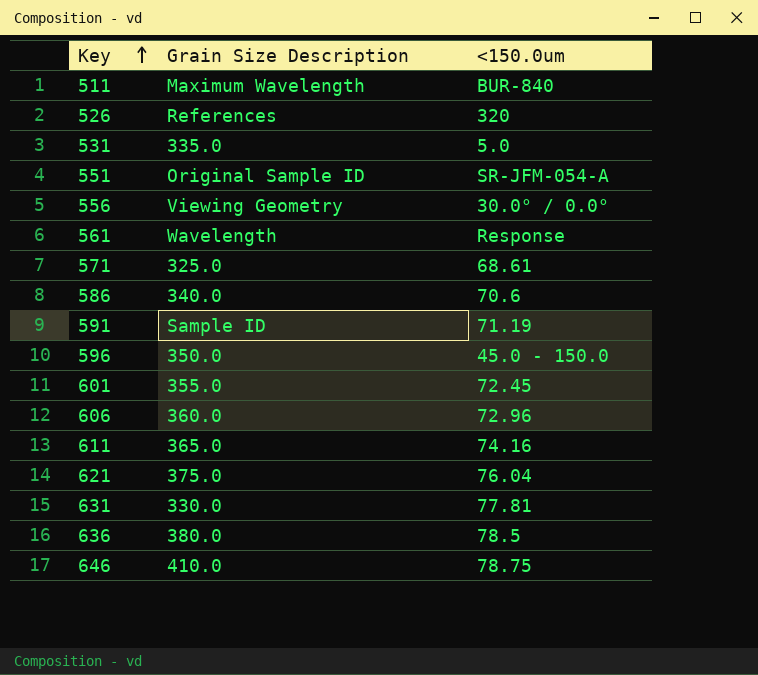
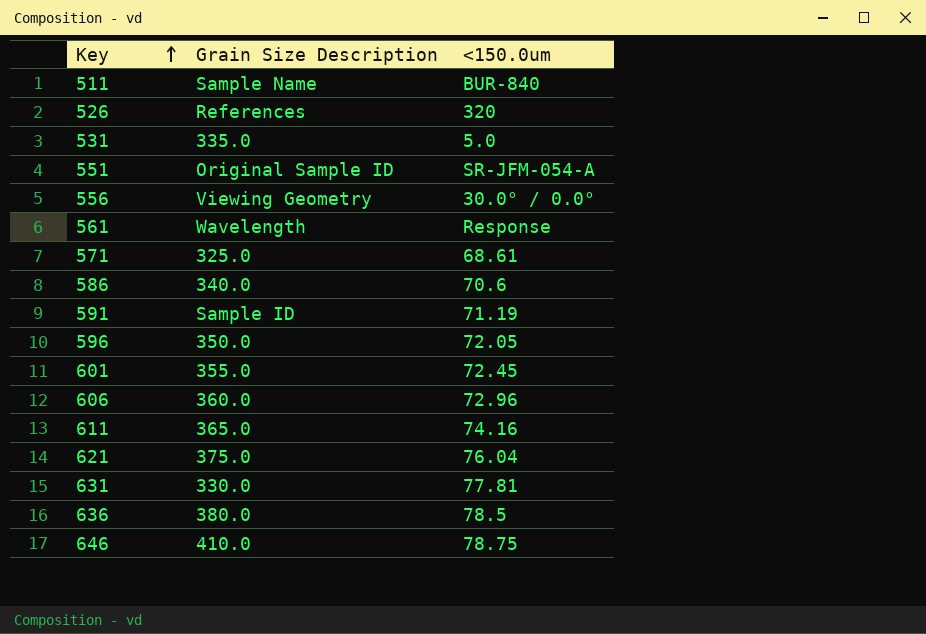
511 | Grain Size Description: Maximum Wavelength -> Sample Name
596 | <150.0um: 45.0 - 150.0 -> 72.05

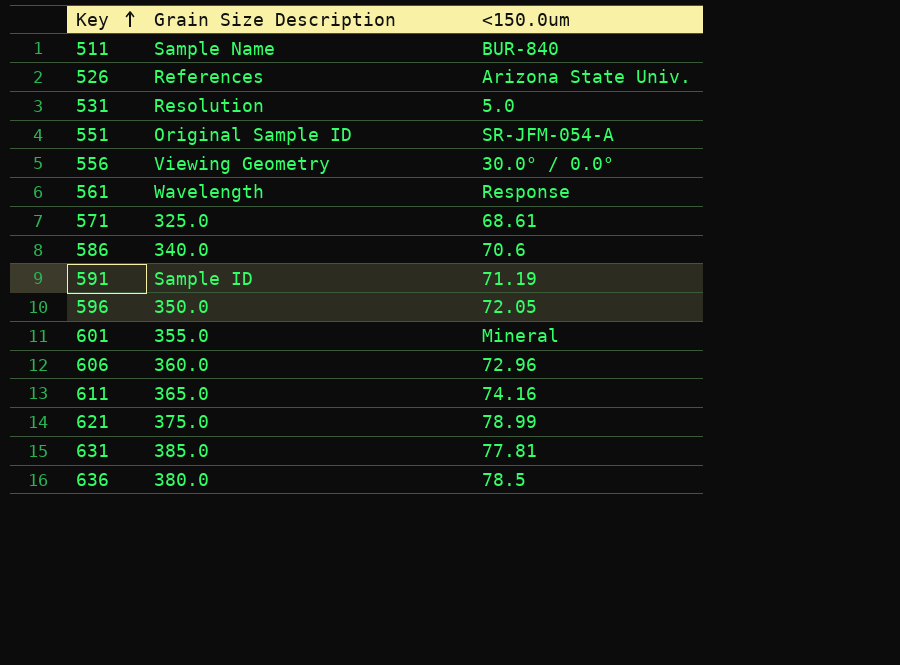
row 646: 410.0 | 78.75 -> none
526 | <150.0um: 320 -> Arizona State Univ.
531 | Grain Size Description: 335.0 -> Resolution
601 | <150.0um: 72.45 -> Mineral
621 | <150.0um: 76.04 -> 78.99
631 | Grain Size Description: 330.0 -> 385.0

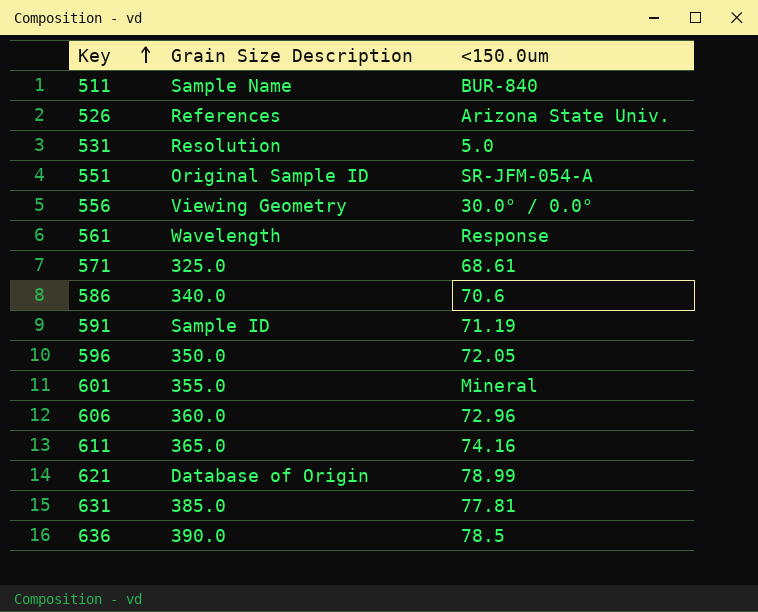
621 | Grain Size Description: 375.0 -> Database of Origin
636 | Grain Size Description: 380.0 -> 390.0

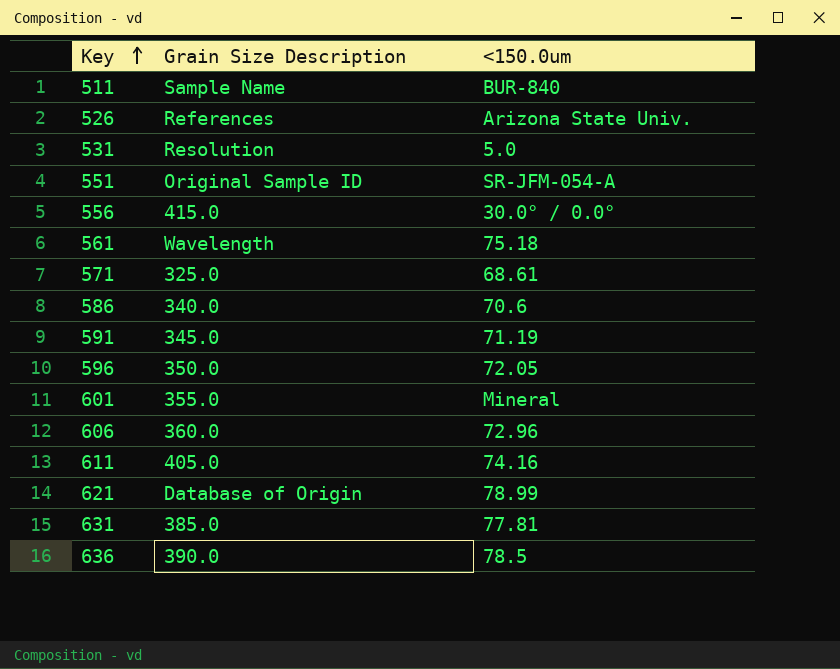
556 | Grain Size Description: Viewing Geometry -> 415.0
561 | <150.0um: Response -> 75.18
591 | Grain Size Description: Sample ID -> 345.0
611 | Grain Size Description: 365.0 -> 405.0

